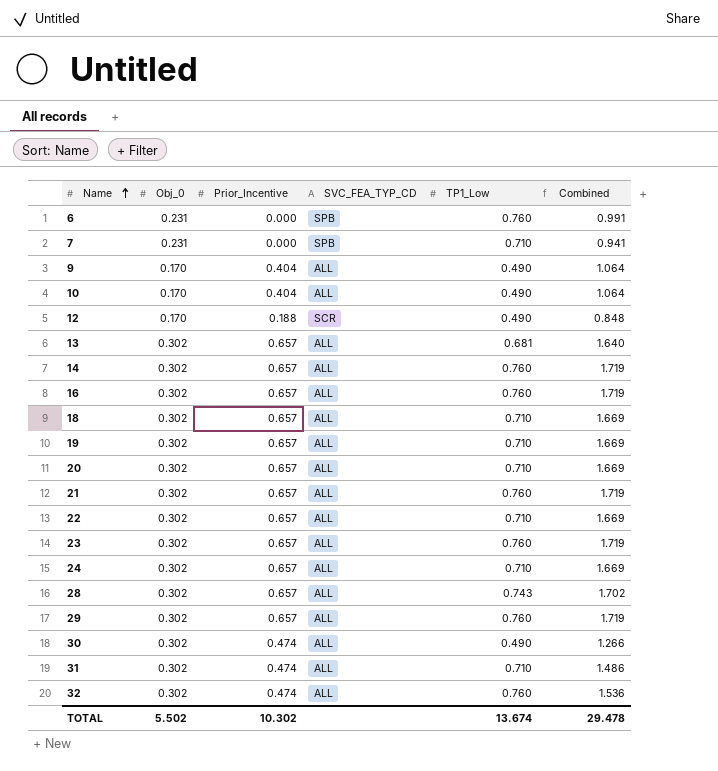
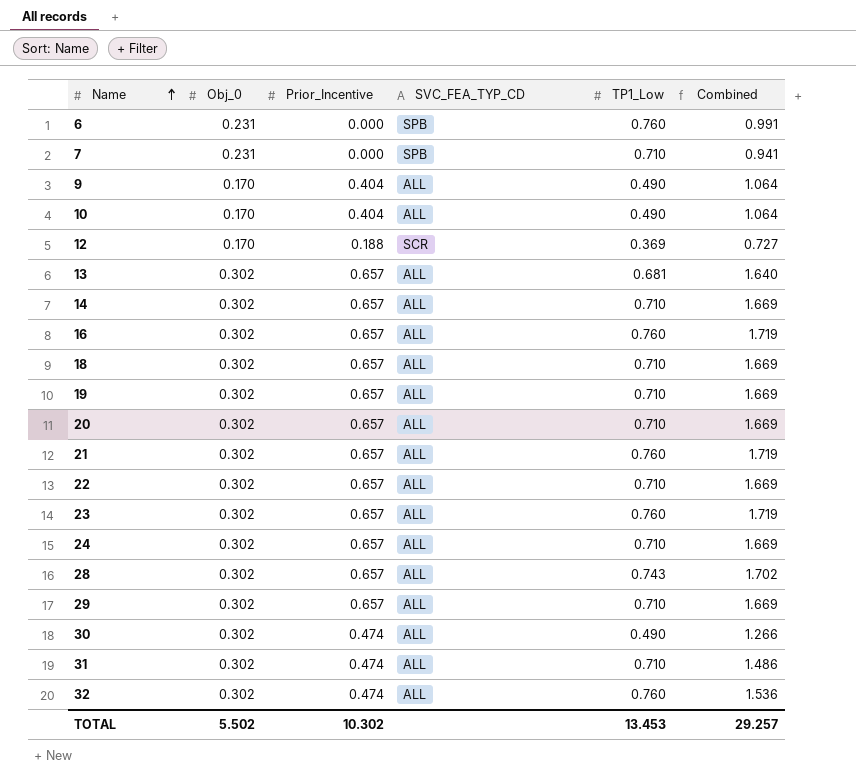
12 | TP1_Low: 0.490 -> 0.369
12 | Combined: 0.848 -> 0.727
14 | TP1_Low: 0.760 -> 0.710
14 | Combined: 1.719 -> 1.669
29 | TP1_Low: 0.760 -> 0.710
29 | Combined: 1.719 -> 1.669
TOTAL | TP1_Low: 13.674 -> 13.453
TOTAL | Combined: 29.478 -> 29.257

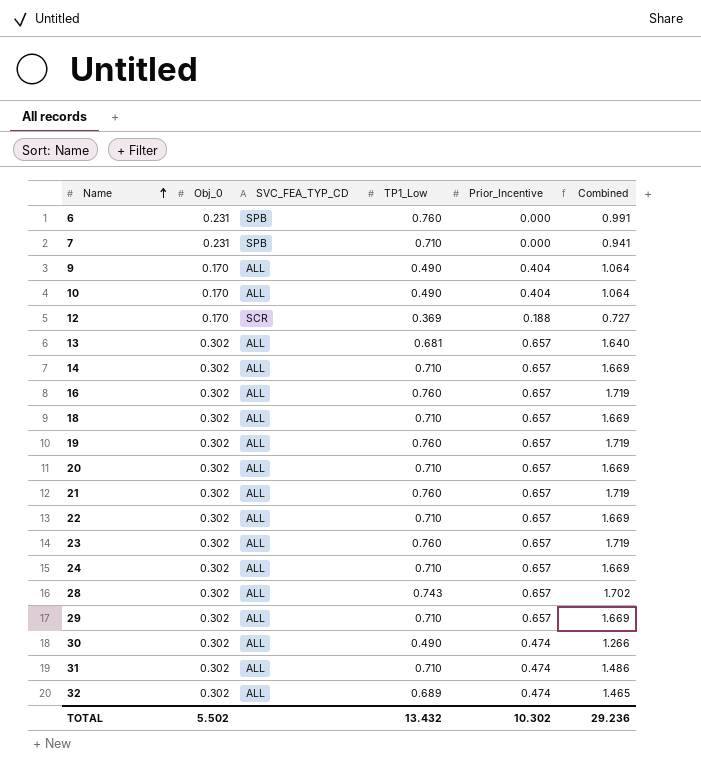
column Prior_Incentive | position: 3 -> 5
19 | TP1_Low: 0.710 -> 0.760
19 | Combined: 1.669 -> 1.719
32 | TP1_Low: 0.760 -> 0.689
32 | Combined: 1.536 -> 1.465
TOTAL | TP1_Low: 13.453 -> 13.432
TOTAL | Combined: 29.257 -> 29.236

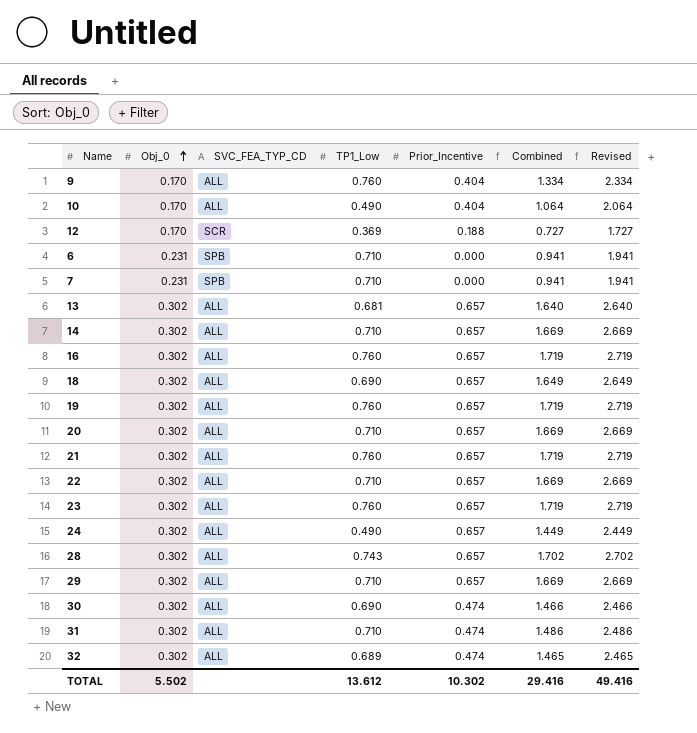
row order: Name ascending -> Obj_0 ascending
column Revised | formula: none -> [Combined] + 1
9 | TP1_Low: 0.490 -> 0.760
9 | Combined: 1.064 -> 1.334
6 | TP1_Low: 0.760 -> 0.710
6 | Combined: 0.991 -> 0.941
18 | TP1_Low: 0.710 -> 0.690
18 | Combined: 1.669 -> 1.649
24 | TP1_Low: 0.710 -> 0.490
24 | Combined: 1.669 -> 1.449
30 | TP1_Low: 0.490 -> 0.690
30 | Combined: 1.266 -> 1.466
TOTAL | TP1_Low: 13.432 -> 13.612
TOTAL | Combined: 29.236 -> 29.416

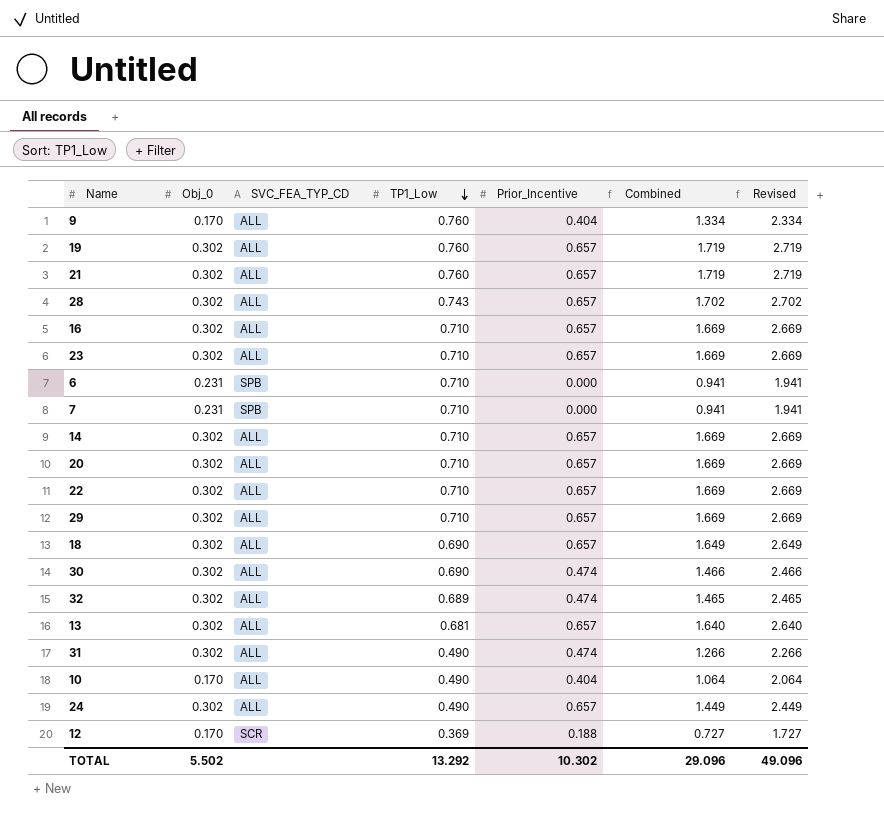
row order: Obj_0 ascending -> TP1_Low descending
16 | TP1_Low: 0.760 -> 0.710
16 | Combined: 1.719 -> 1.669
16 | Revised: 2.719 -> 2.669
23 | TP1_Low: 0.760 -> 0.710
23 | Combined: 1.719 -> 1.669
23 | Revised: 2.719 -> 2.669
31 | TP1_Low: 0.710 -> 0.490
31 | Combined: 1.486 -> 1.266
31 | Revised: 2.486 -> 2.266
TOTAL | TP1_Low: 13.612 -> 13.292
TOTAL | Combined: 29.416 -> 29.096
TOTAL | Revised: 49.416 -> 49.096

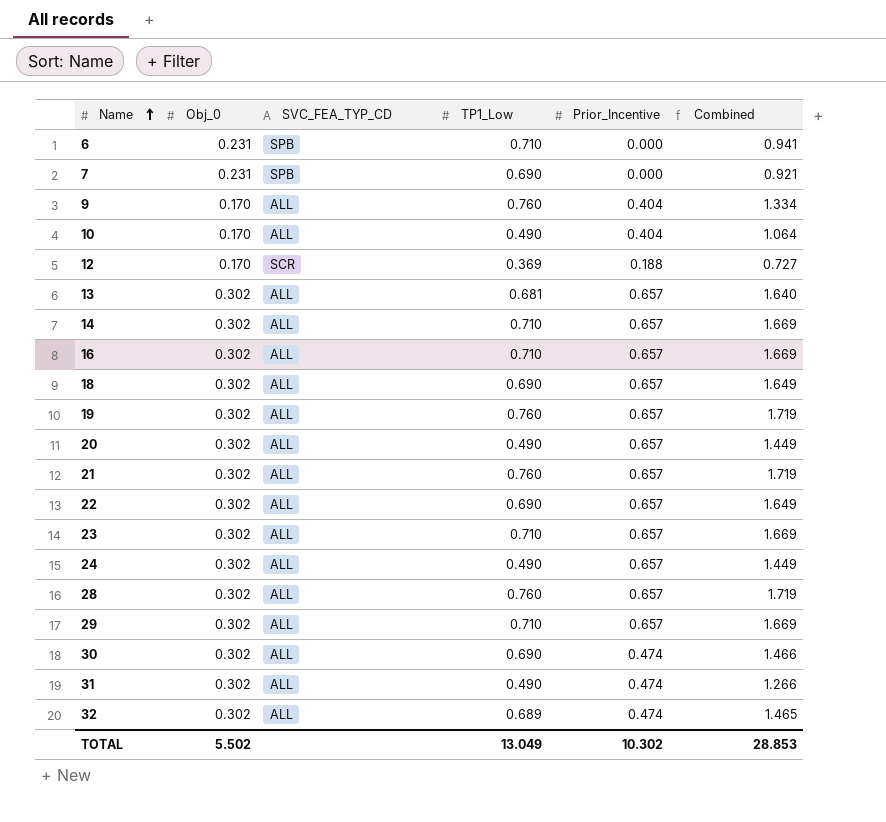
row order: TP1_Low descending -> Name ascending
column Revised | formula: [Combined] + 1 -> none
7 | TP1_Low: 0.710 -> 0.690
7 | Combined: 0.941 -> 0.921
20 | TP1_Low: 0.710 -> 0.490
20 | Combined: 1.669 -> 1.449
22 | TP1_Low: 0.710 -> 0.690
22 | Combined: 1.669 -> 1.649
28 | TP1_Low: 0.743 -> 0.760
28 | Combined: 1.702 -> 1.719
TOTAL | TP1_Low: 13.292 -> 13.049
TOTAL | Combined: 29.096 -> 28.853

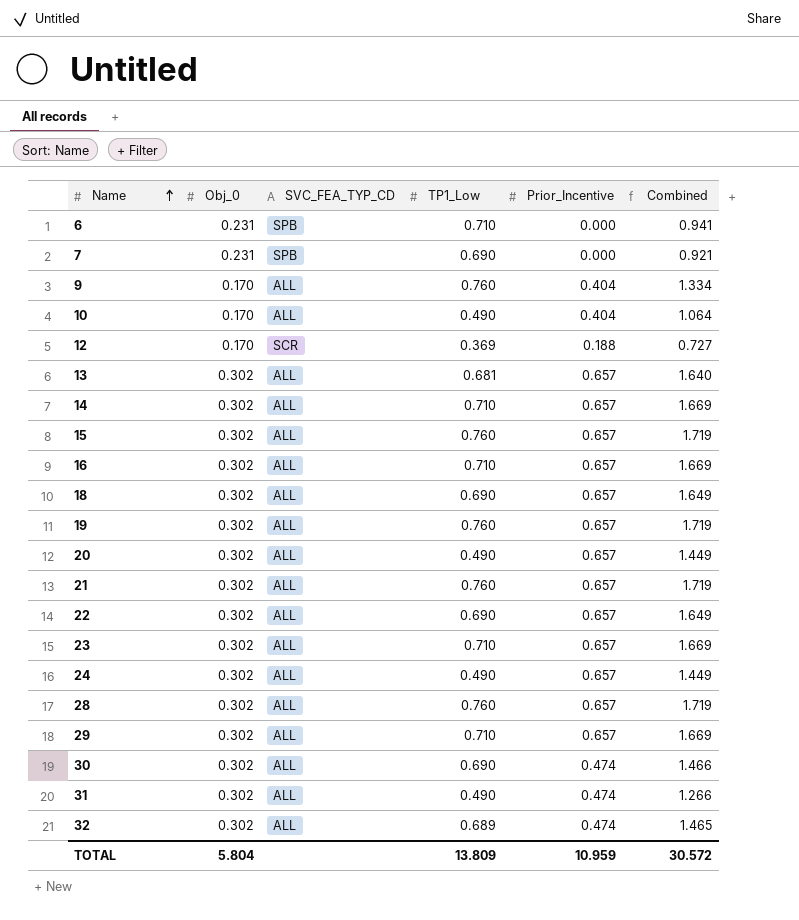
row 15: none -> 0.302 | ALL | 0.760 | 0.657 | 1.719
TOTAL | Obj_0: 5.502 -> 5.804
TOTAL | TP1_Low: 13.049 -> 13.809
TOTAL | Prior_Incentive: 10.302 -> 10.959
TOTAL | Combined: 28.853 -> 30.572

